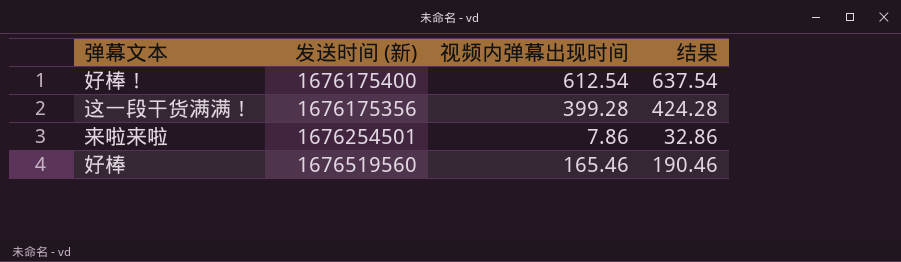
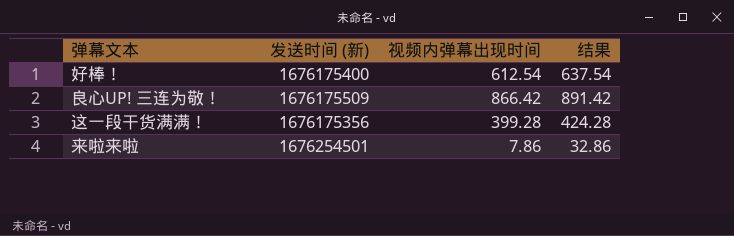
row 好棒: 1676519560 | 165.46 | 190.46 -> none
row 良心UP! 三连为敬！: none -> 1676175509 | 866.42 | 891.42

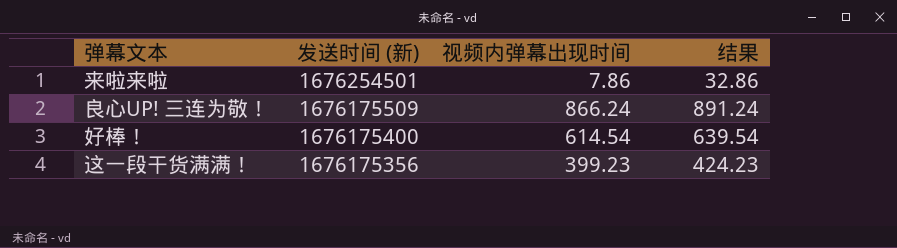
row order: none -> 发送时间 (新) descending
良心UP! 三连为敬！ | 视频内弹幕出现时间: 866.42 -> 866.24
良心UP! 三连为敬！ | 结果: 891.42 -> 891.24
好棒！ | 视频内弹幕出现时间: 612.54 -> 614.54
好棒！ | 结果: 637.54 -> 639.54
这一段干货满满！ | 视频内弹幕出现时间: 399.28 -> 399.23
这一段干货满满！ | 结果: 424.28 -> 424.23

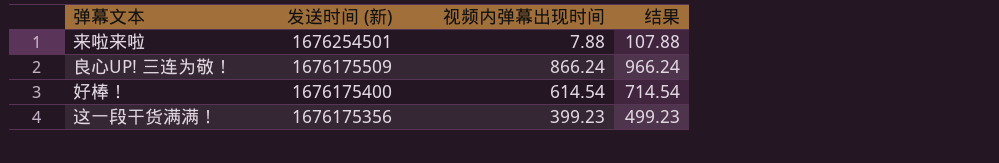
column 结果 | formula: [视频内弹幕出现时间] + 25 -> [视频内弹幕出现时间] + 100
来啦来啦 | 视频内弹幕出现时间: 7.86 -> 7.88

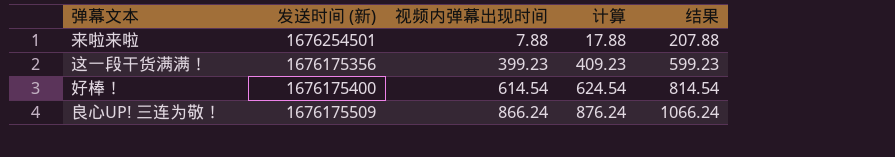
row order: 发送时间 (新) descending -> 视频内弹幕出现时间 ascending
column 计算 | formula: none -> [视频内弹幕出现时间] + 10
column 结果 | formula: [视频内弹幕出现时间] + 100 -> [视频内弹幕出现时间] + 200

